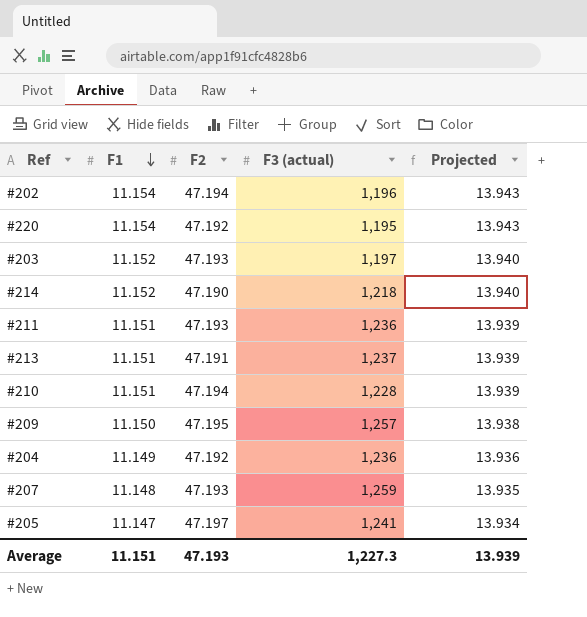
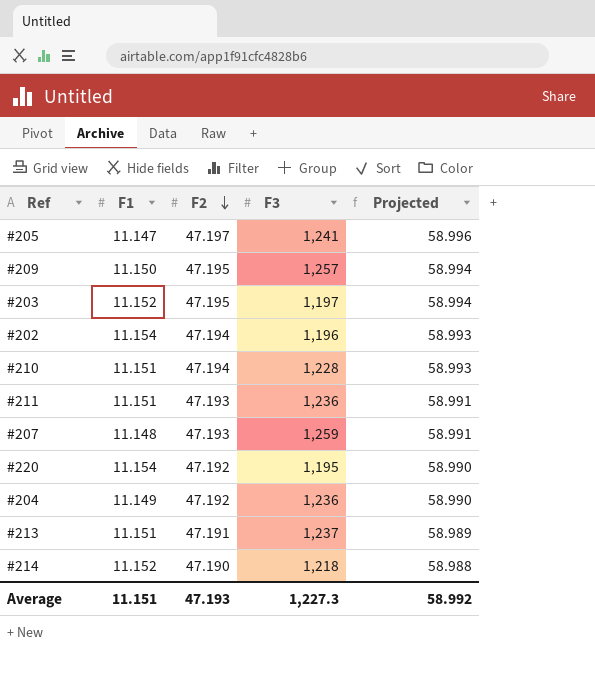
row order: F1 descending -> F2 descending
column name: F3 (actual) -> F3
column Projected | formula: [F1] * 1.25 -> [F2] * 1.25
#203 | F2: 47.193 -> 47.195
Average | Projected: 13.939 -> 58.992

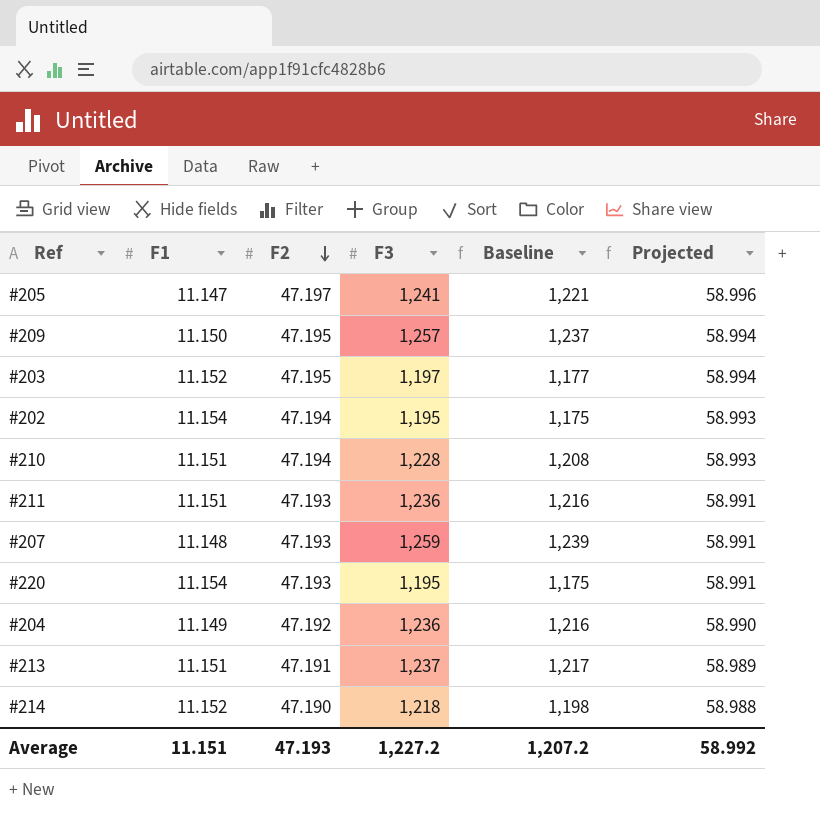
column Baseline | formula: none -> [F3] - 20
#202 | F3: 1,196 -> 1,195
#220 | F2: 47.192 -> 47.193
#220 | Projected: 58.990 -> 58.991
Average | F3: 1,227.3 -> 1,227.2

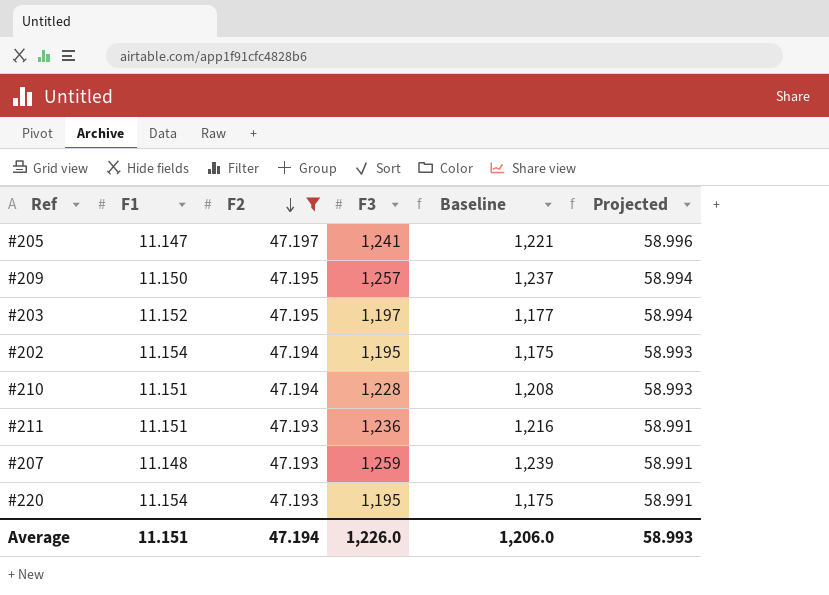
filter: none -> F2 >= 47.193
Average | F2: 47.193 -> 47.194
Average | F3: 1,227.2 -> 1,226.0
Average | Baseline: 1,207.2 -> 1,206.0
Average | Projected: 58.992 -> 58.993

